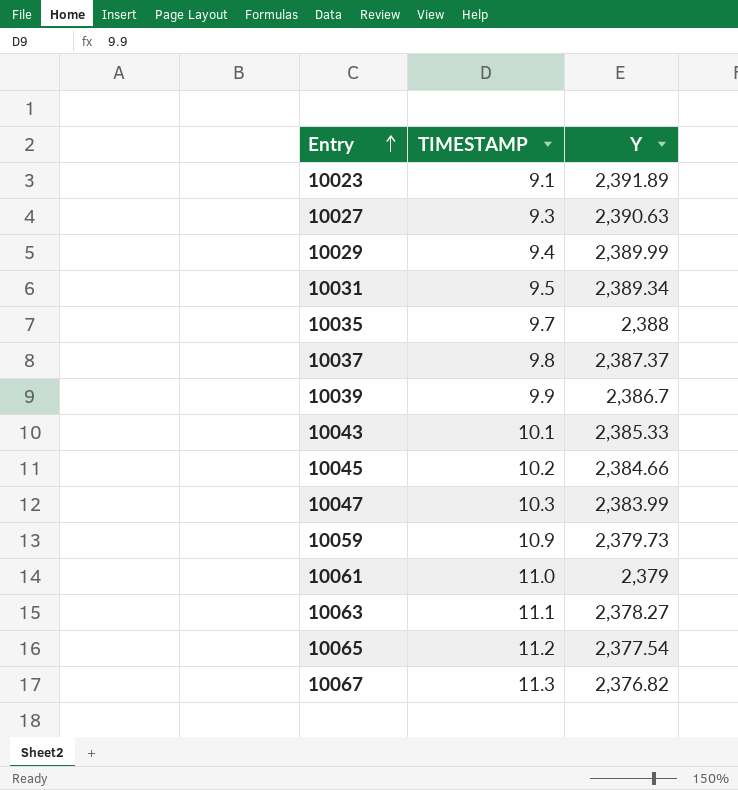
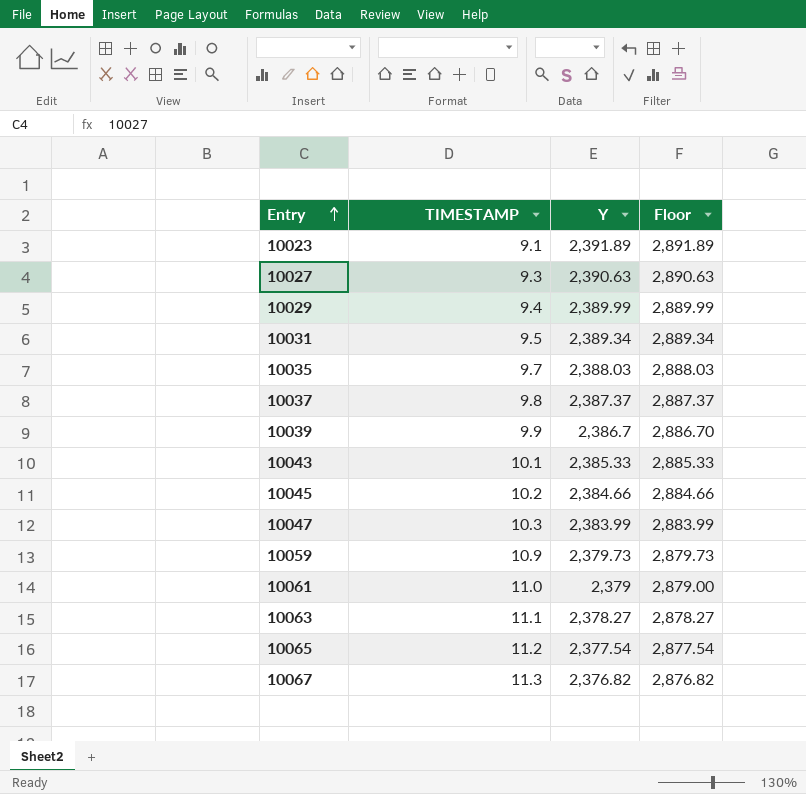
column Floor | formula: none -> [Y] + 500
10035 | Y: 2,388 -> 2,388.03

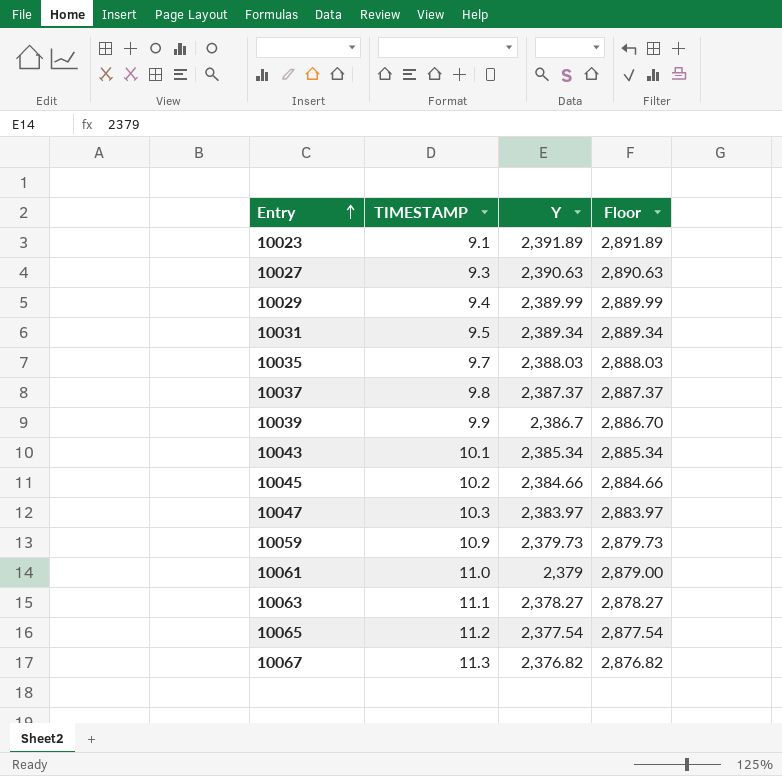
10043 | Y: 2,385.33 -> 2,385.34
10043 | Floor: 2,885.33 -> 2,885.34
10047 | Y: 2,383.99 -> 2,383.97
10047 | Floor: 2,883.99 -> 2,883.97

